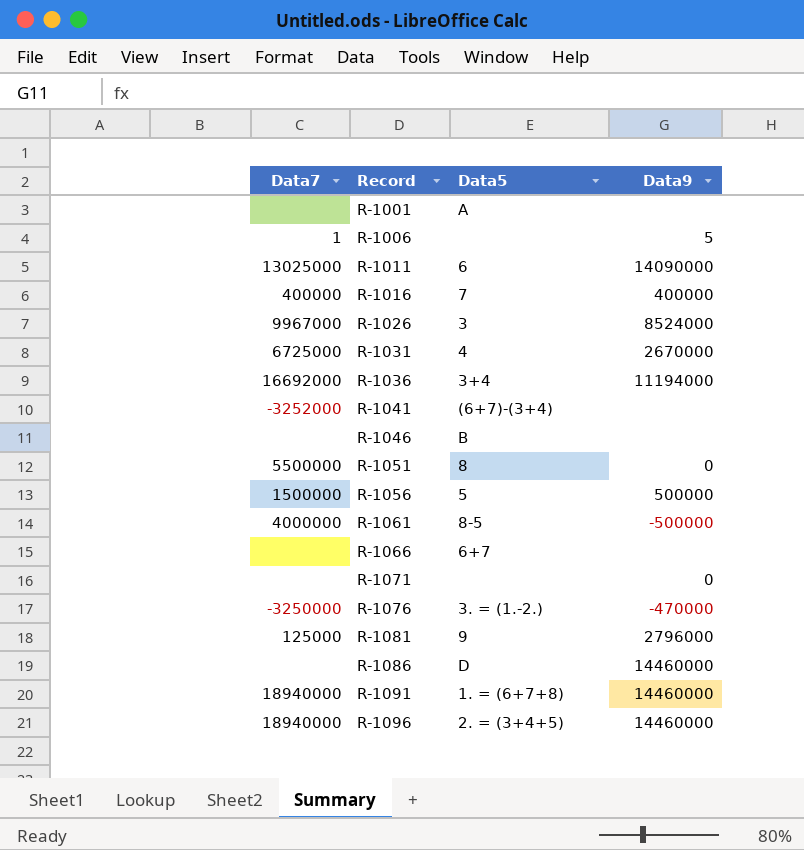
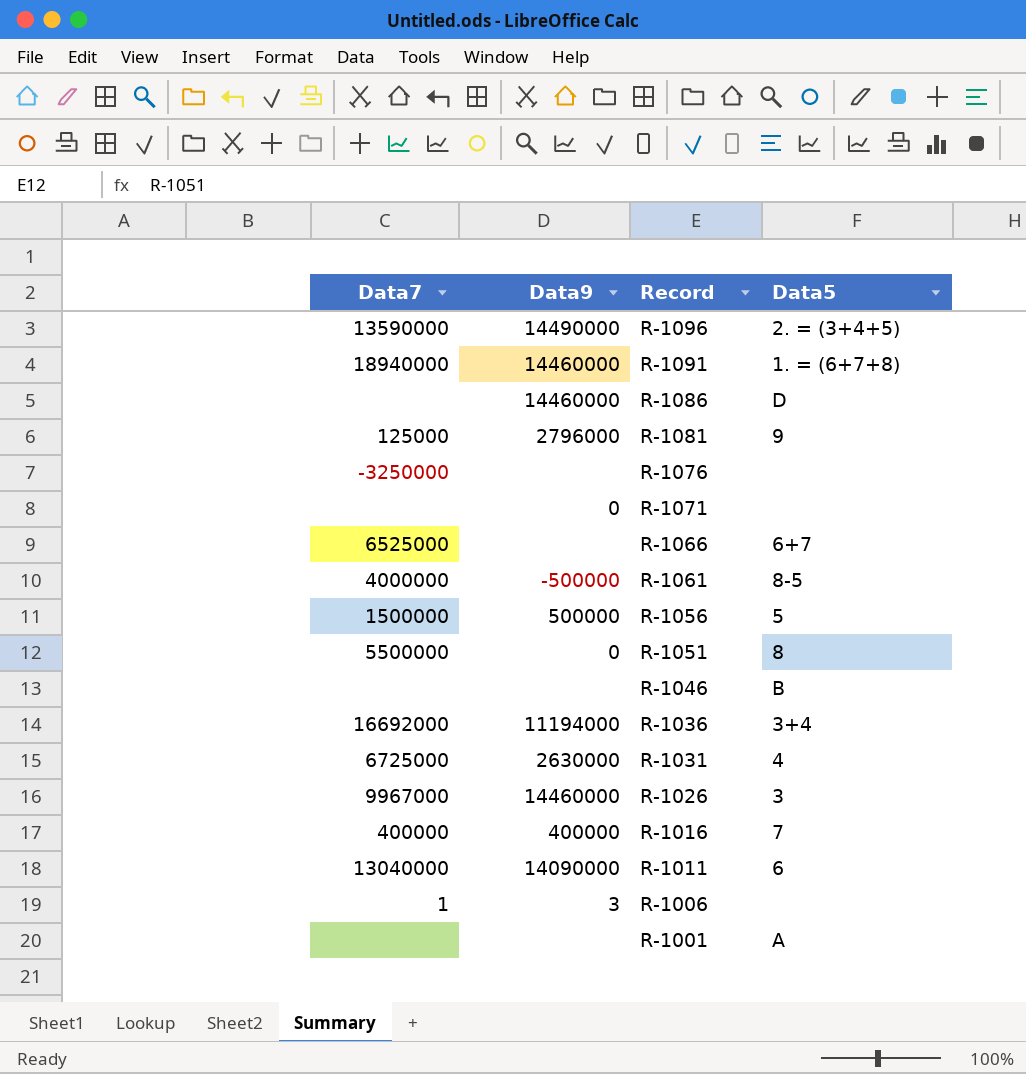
row order: Record ascending -> Record descending
column Data9 | position: 4 -> 2
row R-1041: -3252000 | (6+7)-(3+4) | none -> none
R-1096 | Data7: 18940000 -> 13590000
R-1096 | Data9: 14460000 -> 14490000
R-1076 | Data9: -470000 -> none
R-1076 | Data5: 3. = (1.-2.) -> none
R-1066 | Data7: none -> 6525000
R-1031 | Data9: 2670000 -> 2630000
R-1026 | Data9: 8524000 -> 14460000
R-1011 | Data7: 13025000 -> 13040000
R-1006 | Data9: 5 -> 3

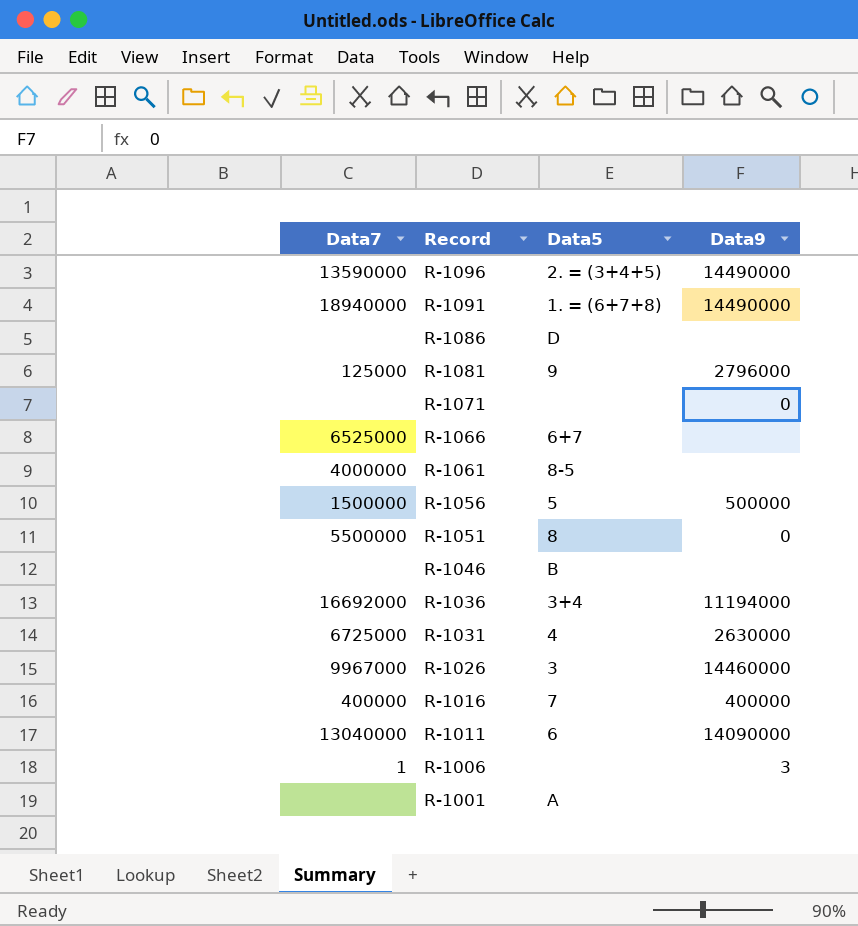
column Data9 | position: 2 -> 4
row R-1076: -3250000 | none | none -> none
R-1091 | Data9: 14460000 -> 14490000
R-1086 | Data9: 14460000 -> none
R-1061 | Data9: -500000 -> none

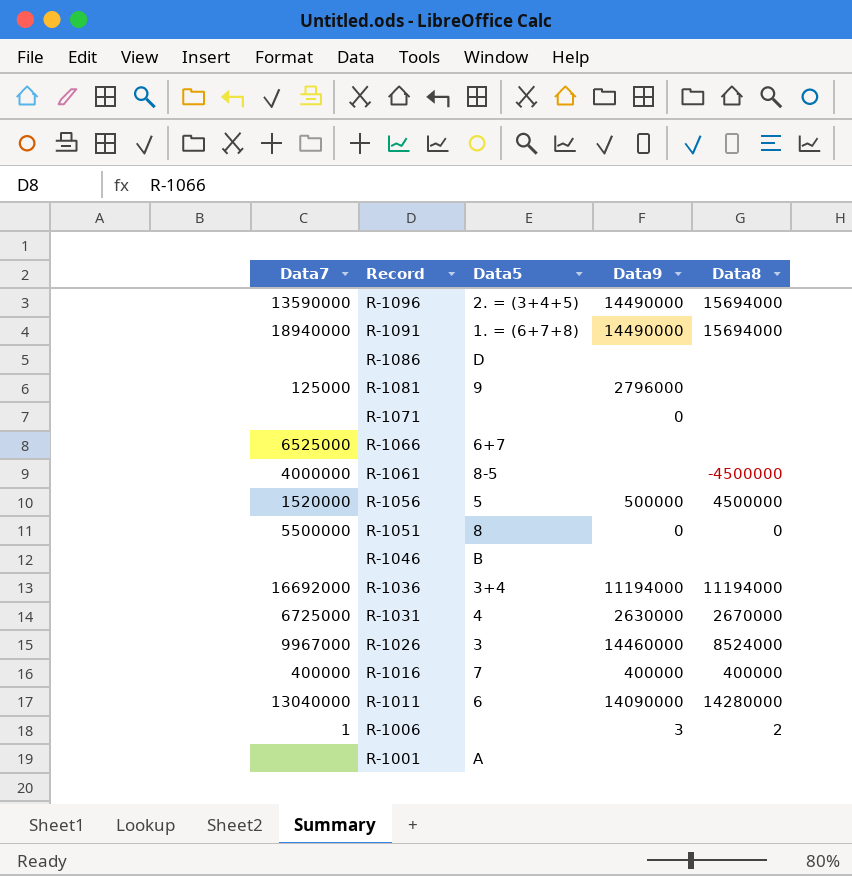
column Data8 | position: none -> 5
R-1056 | Data7: 1500000 -> 1520000

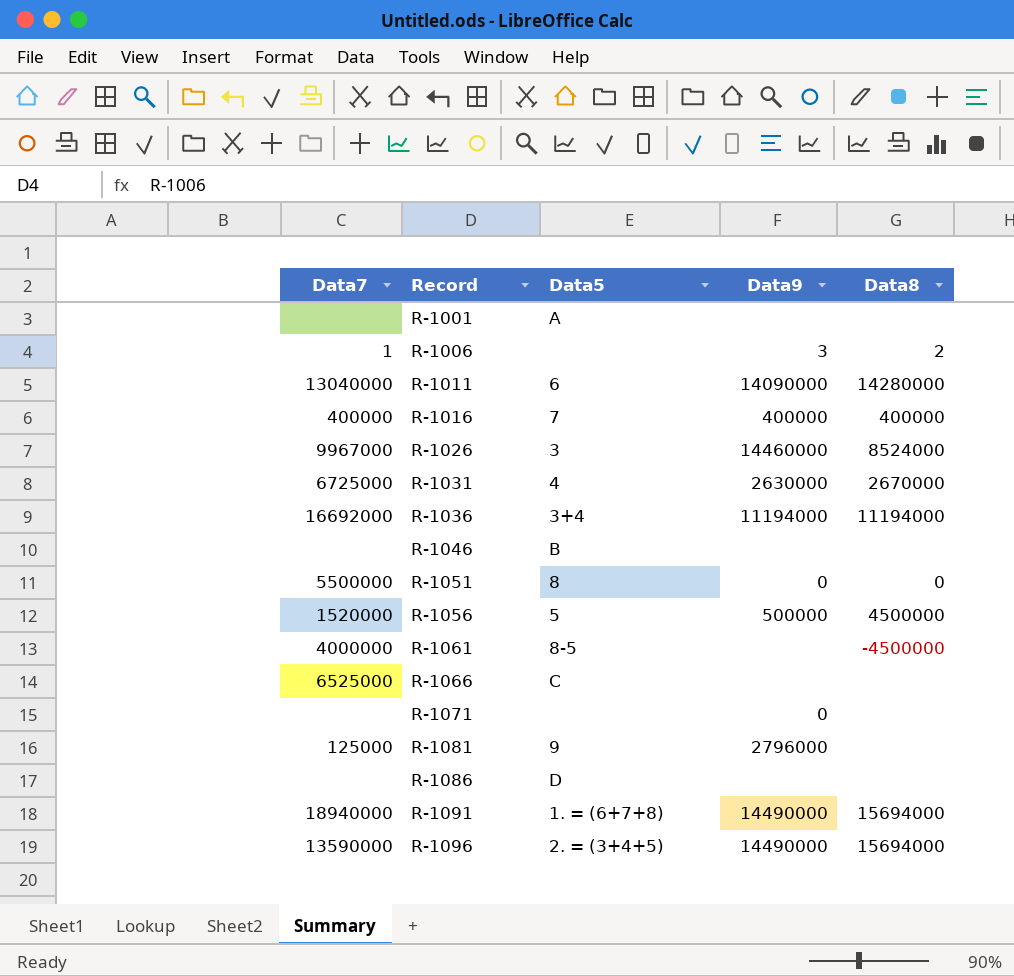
row order: Record descending -> Record ascending
R-1066 | Data5: 6+7 -> C

